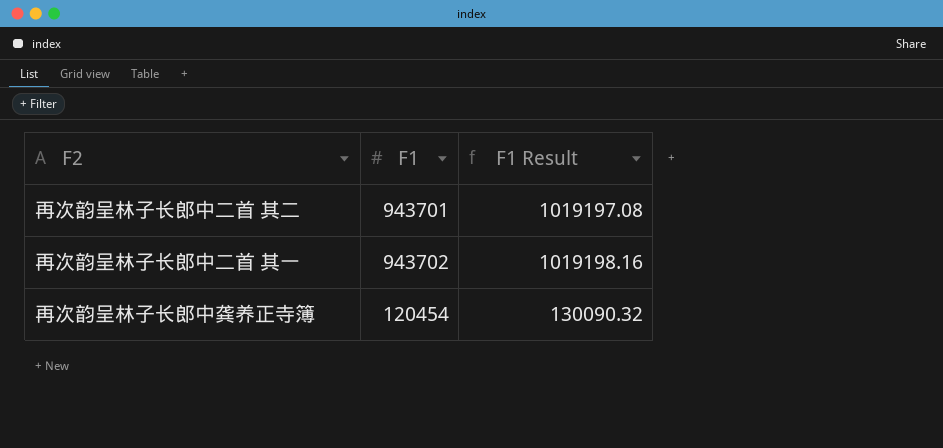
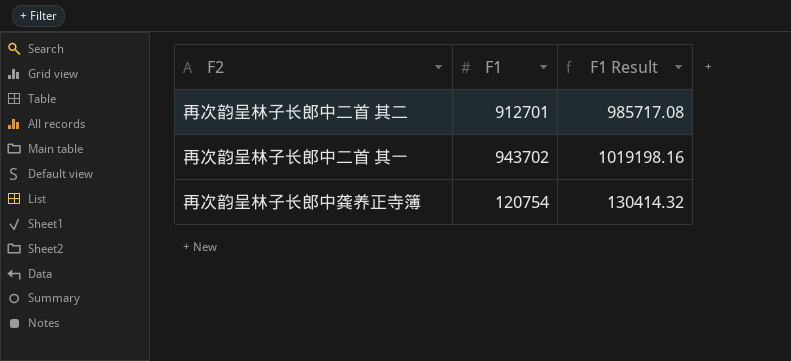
再次韵呈林子长郎中二首 其二 | F1: 943701 -> 912701
再次韵呈林子长郎中二首 其二 | F1 Result: 1019197.08 -> 985717.08
再次韵呈林子长郎中龚养正寺簿 | F1: 120454 -> 120754
再次韵呈林子长郎中龚养正寺簿 | F1 Result: 130090.32 -> 130414.32

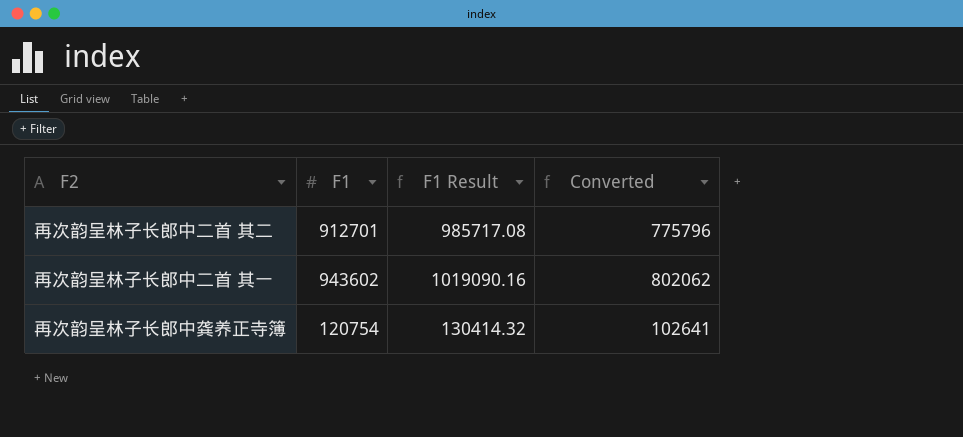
column Converted | formula: none -> [F1] * 0.85
再次韵呈林子长郎中二首 其一 | F1: 943702 -> 943602
再次韵呈林子长郎中二首 其一 | F1 Result: 1019198.16 -> 1019090.16

